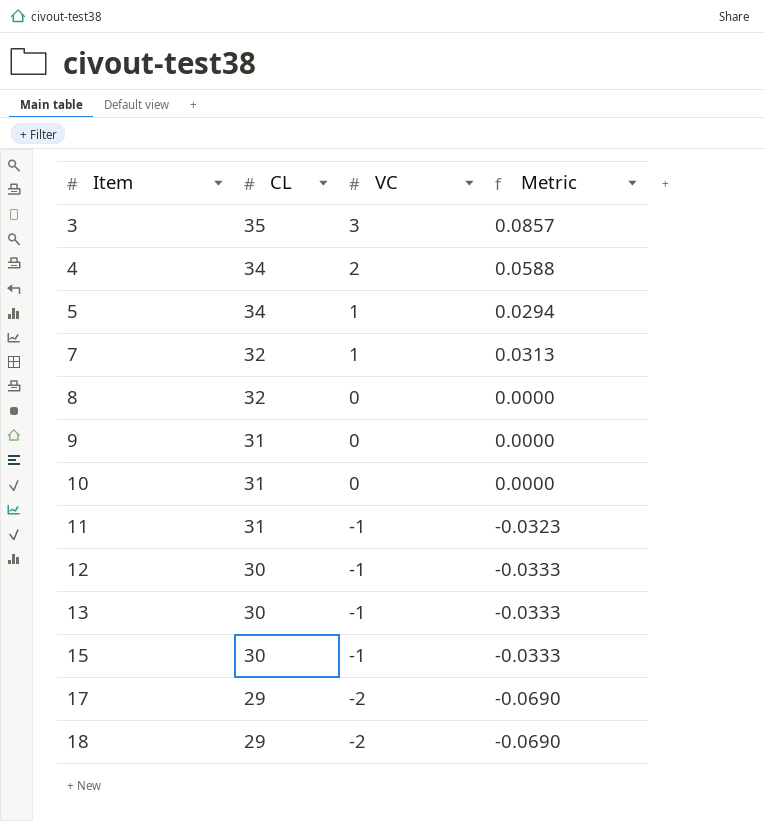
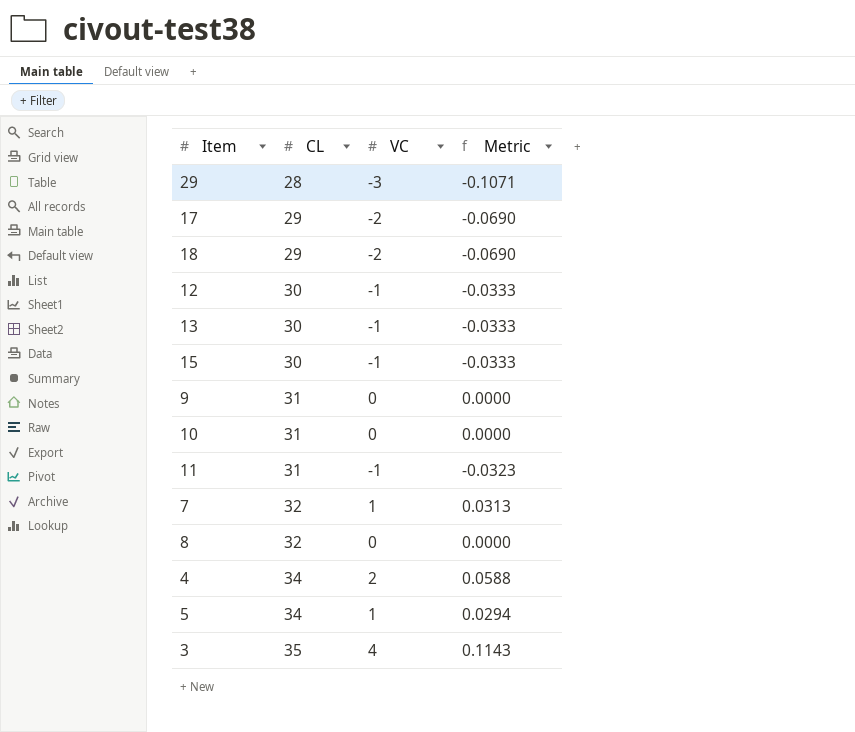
row order: Item ascending -> CL ascending
row 29: none -> 28 | -3 | -0.1071
3 | VC: 3 -> 4
3 | Metric: 0.0857 -> 0.1143

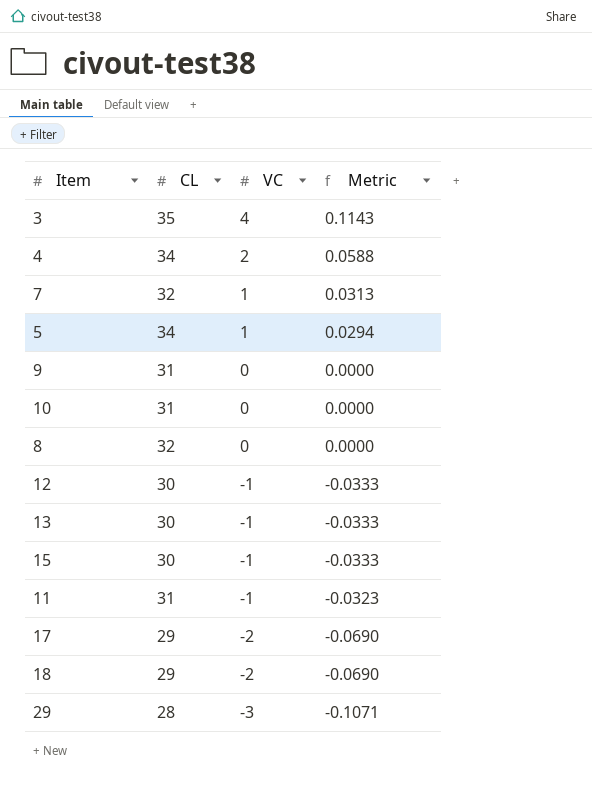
row order: CL ascending -> VC descending

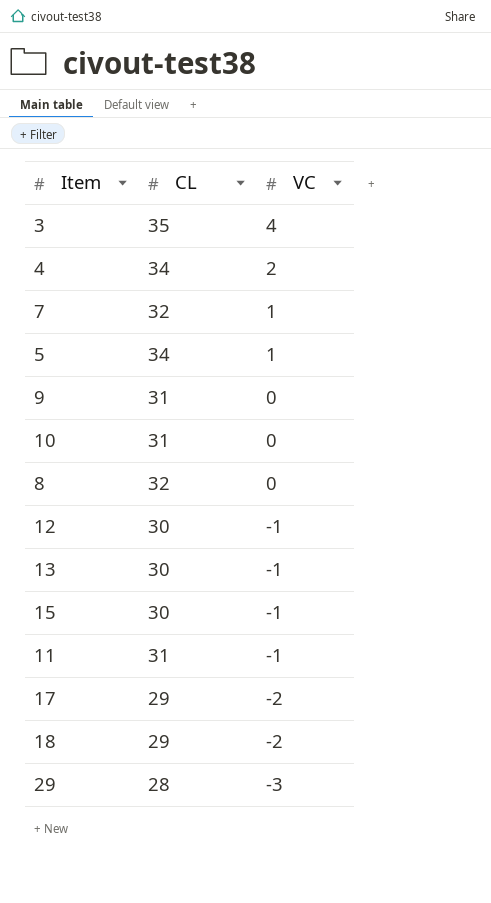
column Metric | formula: [VC] / [CL] -> none

